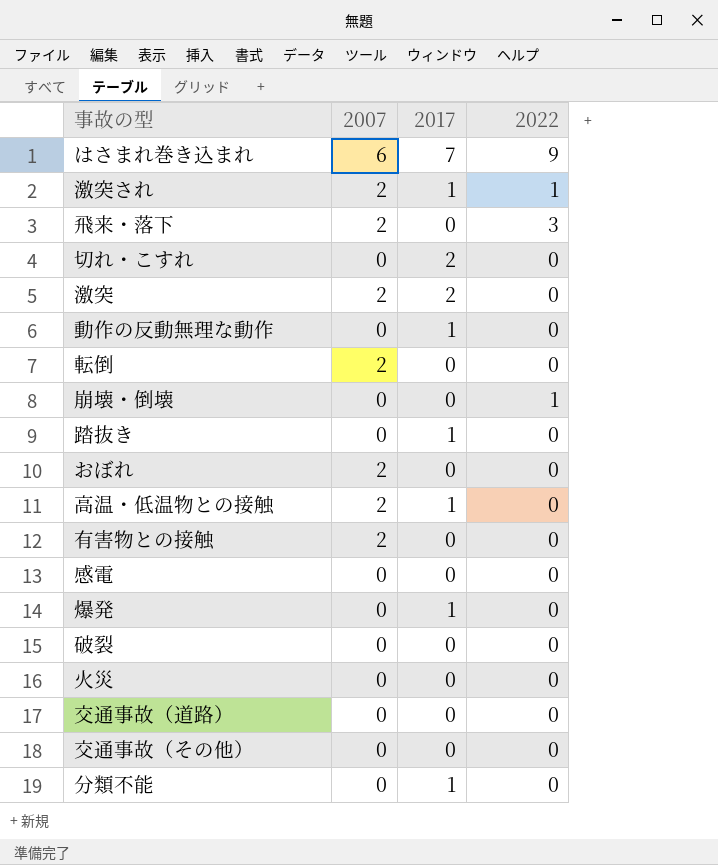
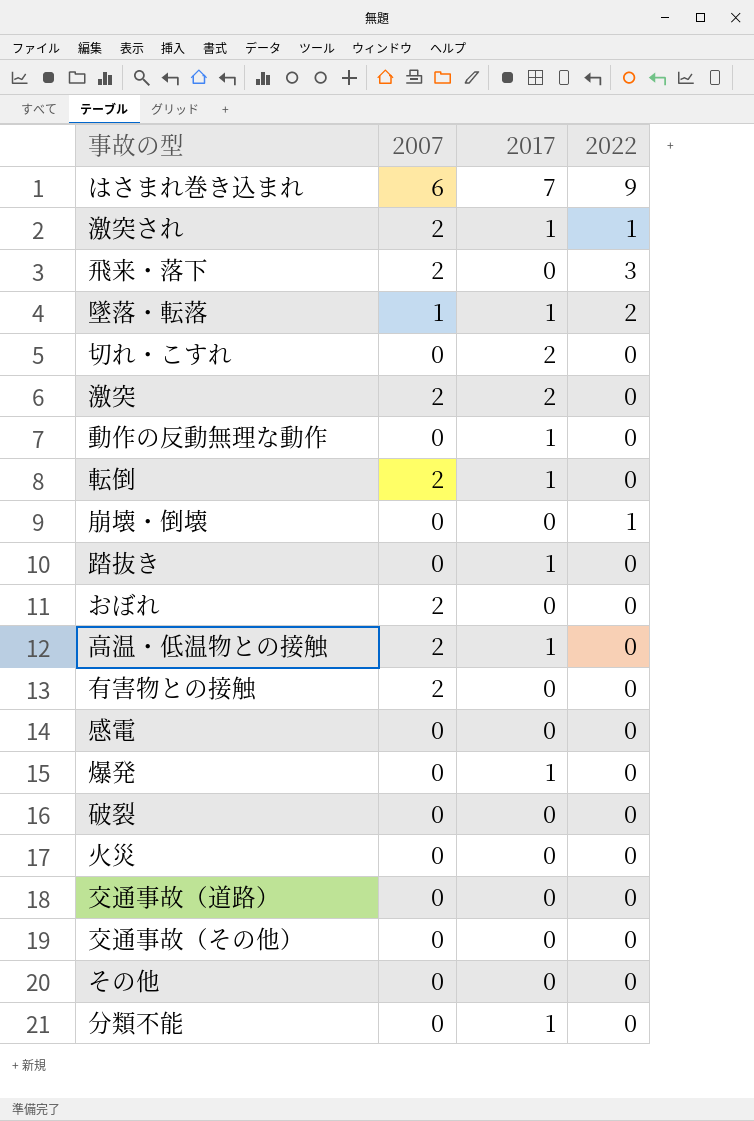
row 墜落・転落: none -> 1 | 1 | 2
転倒 | 2017: 0 -> 1
row その他: none -> 0 | 0 | 0

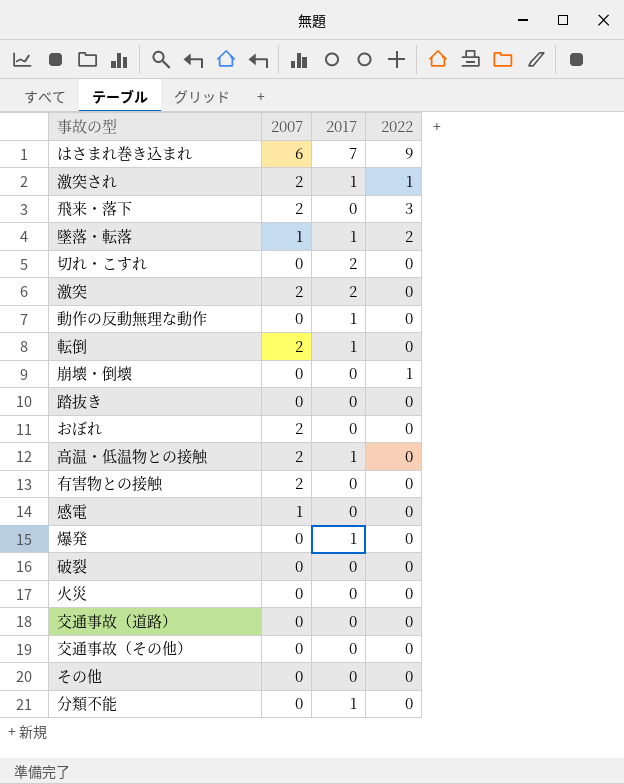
踏抜き | 2017: 1 -> 0
感電 | 2007: 0 -> 1

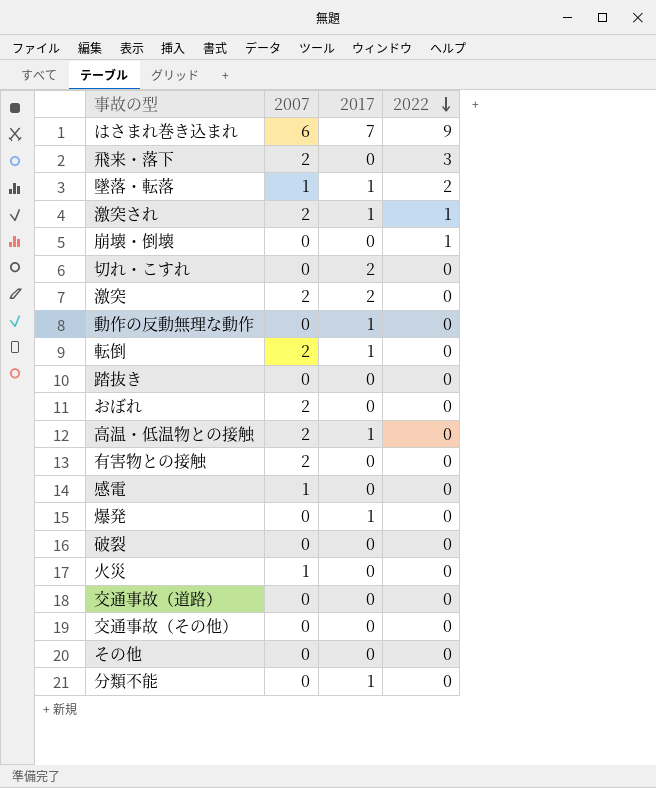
row order: none -> 2022 descending
火災 | 2007: 0 -> 1

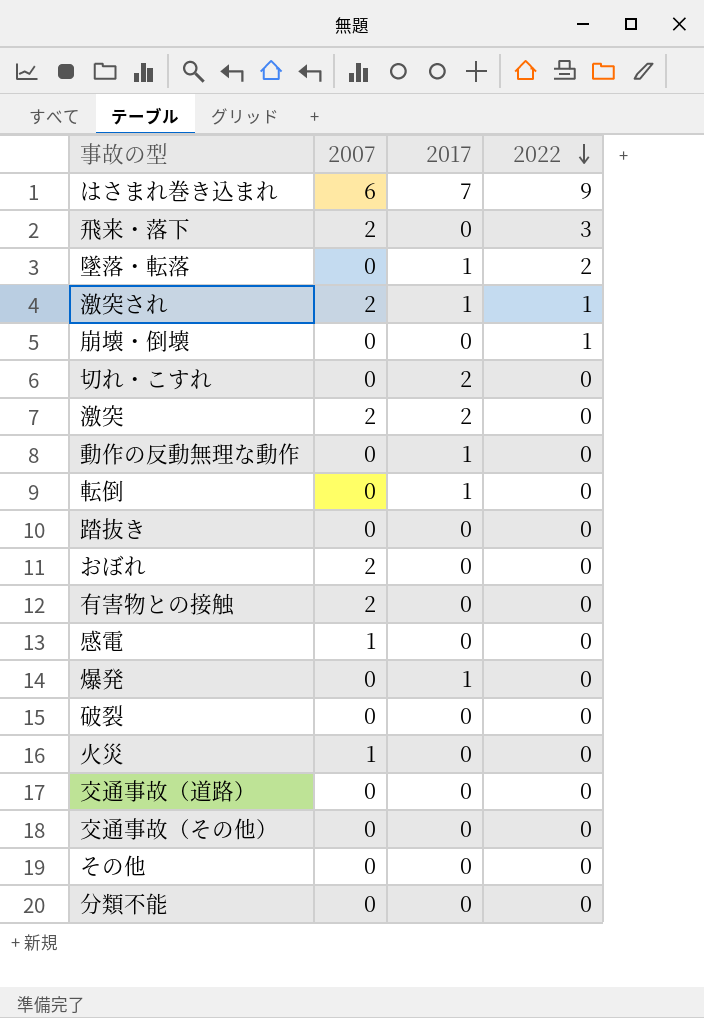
row 高温・低温物との接触: 2 | 1 | 0 -> none
墜落・転落 | 2007: 1 -> 0
転倒 | 2007: 2 -> 0
分類不能 | 2017: 1 -> 0

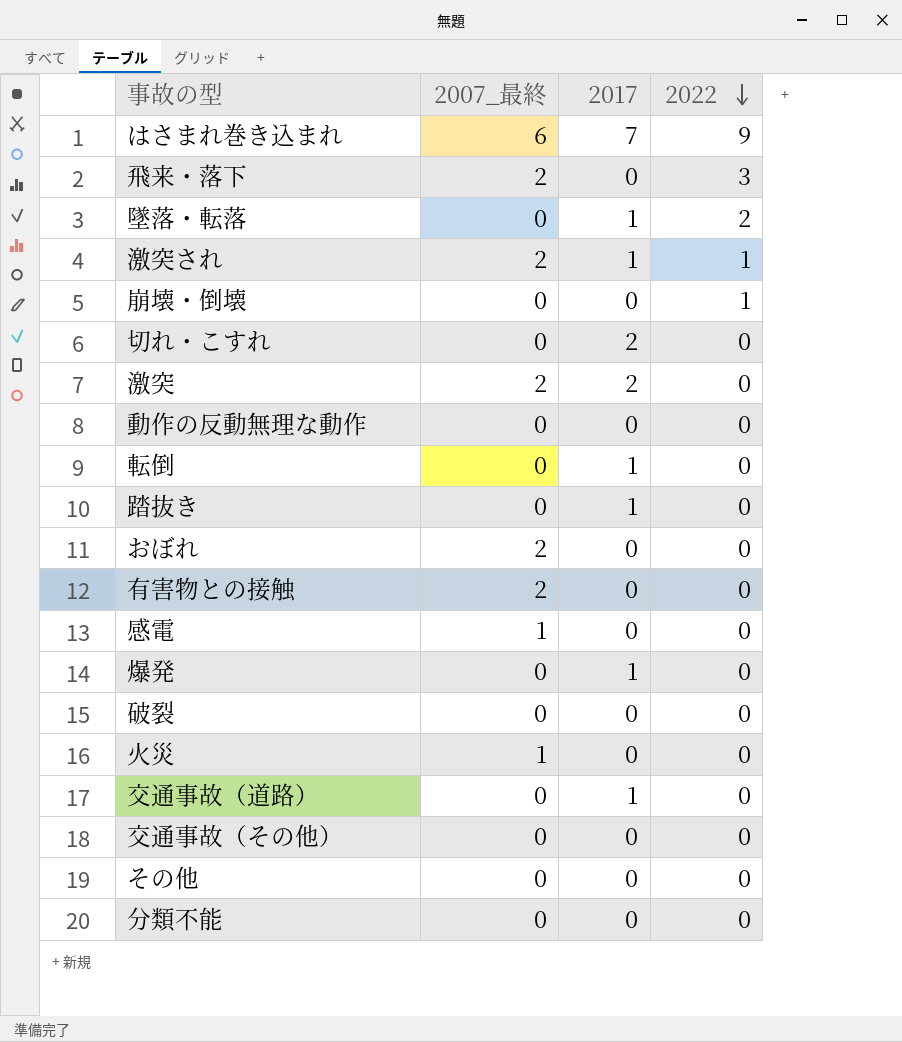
column name: 2007 -> 2007_最終
動作の反動無理な動作 | 2017: 1 -> 0
踏抜き | 2017: 0 -> 1
交通事故（道路） | 2017: 0 -> 1

